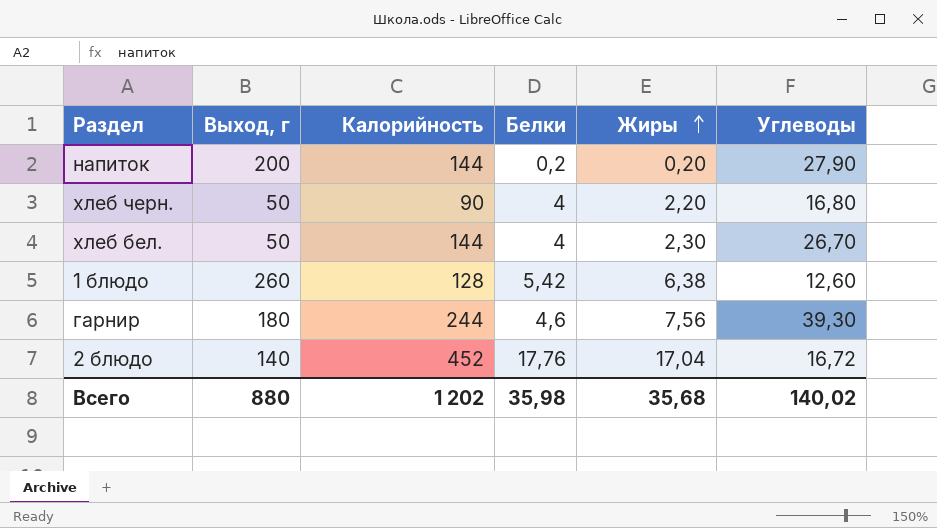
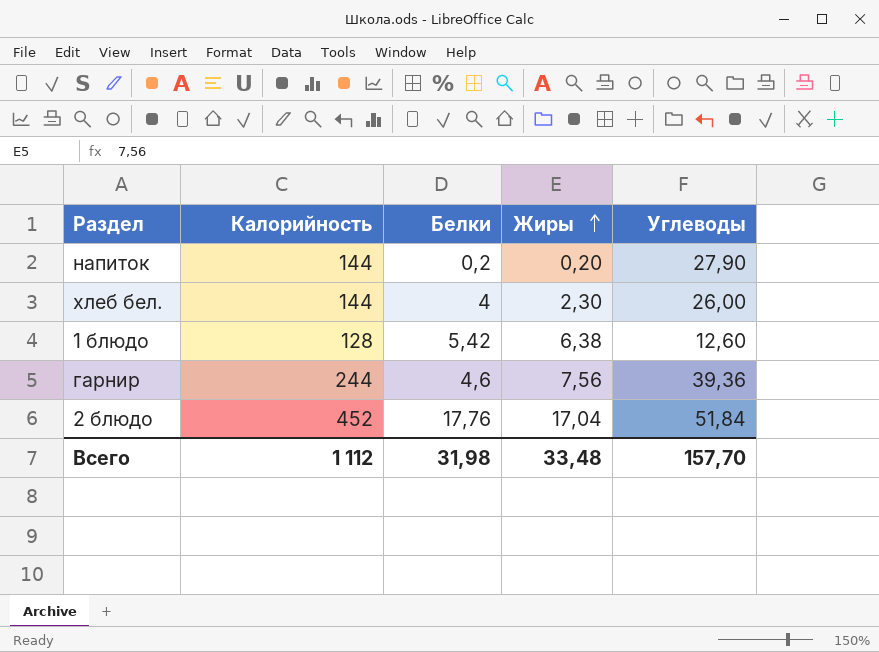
column Выход, г | position: 2 -> none
row хлеб черн.: 50 | 90 | 4 | 2,20 | 16,80 -> none
хлеб бел. | Углеводы: 26,70 -> 26,00
гарнир | Углеводы: 39,30 -> 39,36
2 блюдо | Углеводы: 16,72 -> 51,84
Всего | Калорийность: 1 202 -> 1 112
Всего | Белки: 35,98 -> 31,98
Всего | Жиры: 35,68 -> 33,48
Всего | Углеводы: 140,02 -> 157,70

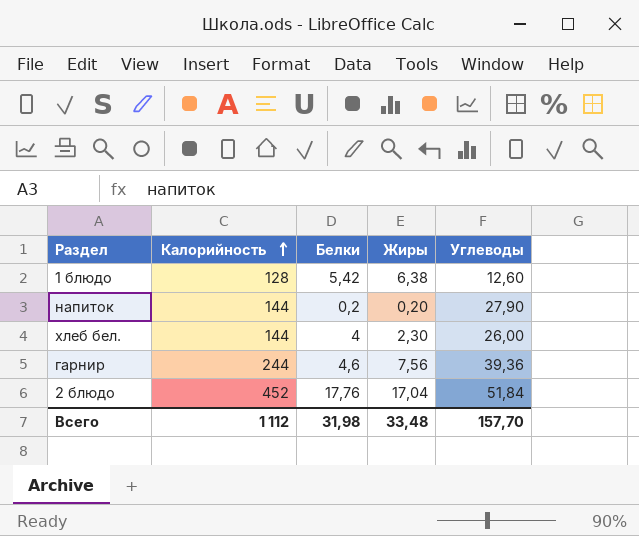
row order: Жиры ascending -> Калорийность ascending

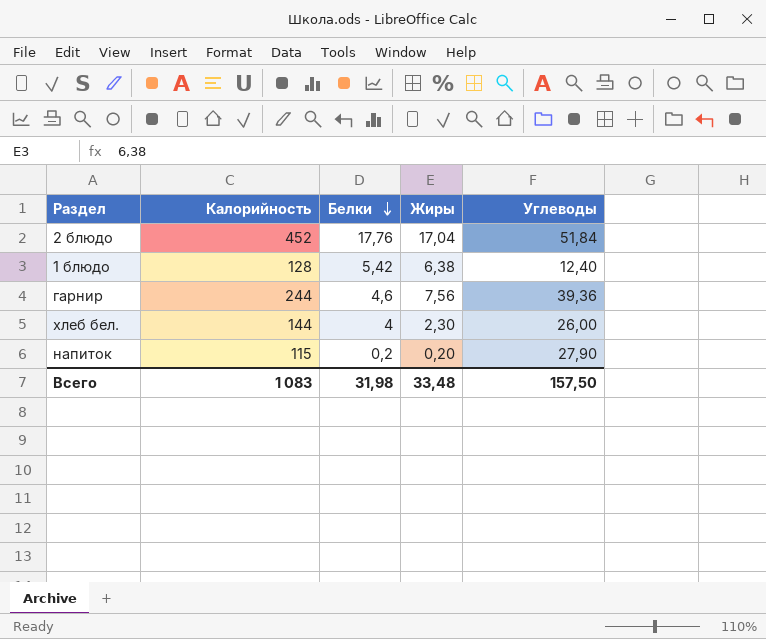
row order: Калорийность ascending -> Белки descending
1 блюдо | Углеводы: 12,60 -> 12,40
напиток | Калорийность: 144 -> 115
Всего | Калорийность: 1 112 -> 1 083
Всего | Углеводы: 157,70 -> 157,50

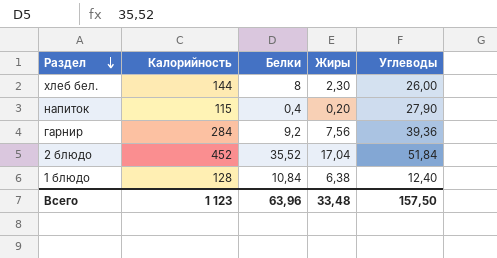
row order: Белки descending -> Раздел descending
хлеб бел. | Белки: 4 -> 8
напиток | Белки: 0,2 -> 0,4
гарнир | Калорийность: 244 -> 284
гарнир | Белки: 4,6 -> 9,2
2 блюдо | Белки: 17,76 -> 35,52
1 блюдо | Белки: 5,42 -> 10,84
Всего | Калорийность: 1 083 -> 1 123
Всего | Белки: 31,98 -> 63,96

